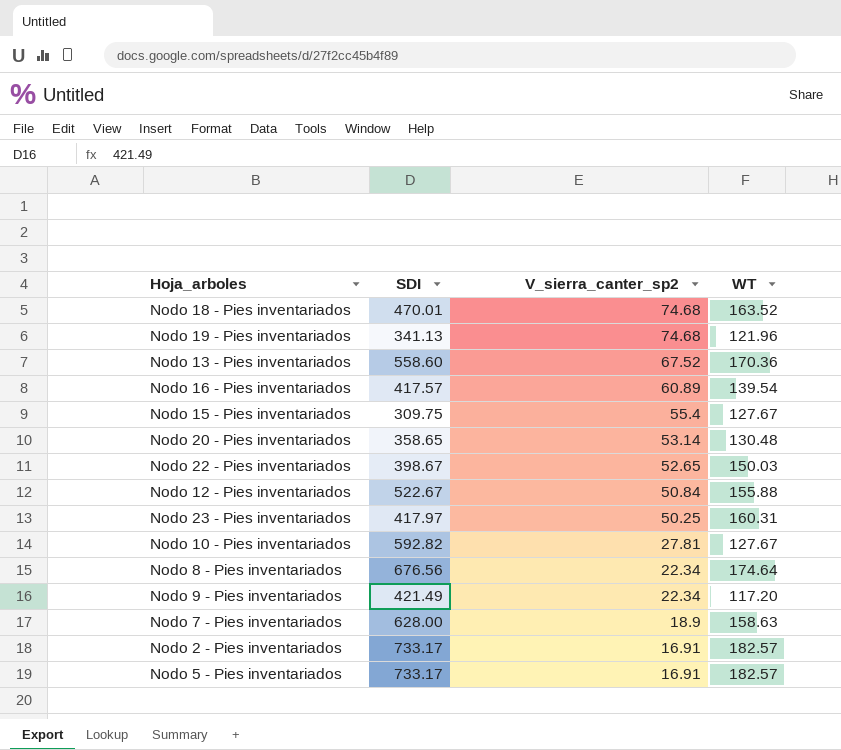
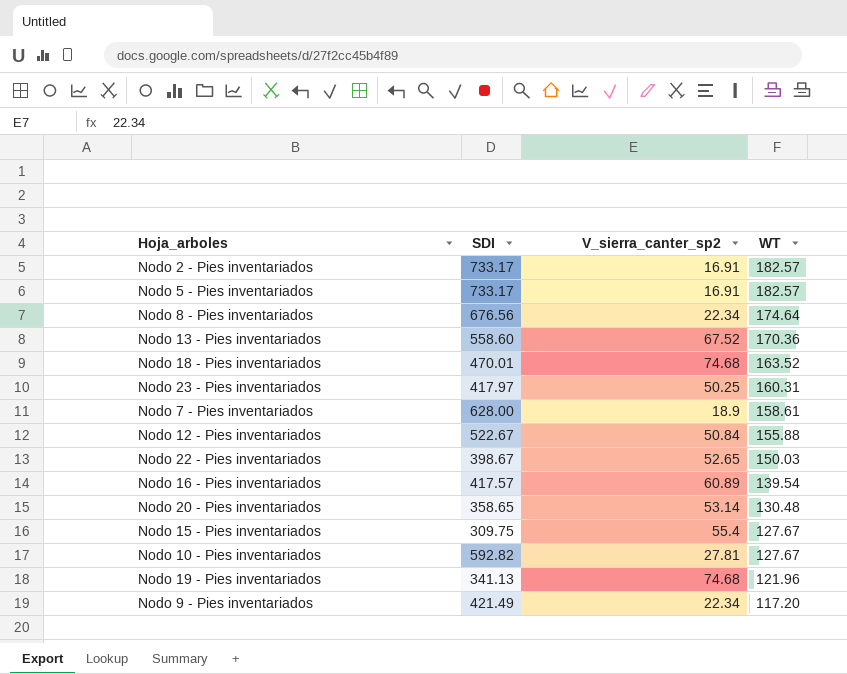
row order: V_sierra_canter_sp2 descending -> WT descending
Nodo 7 - Pies inventariados | WT: 158.63 -> 158.61

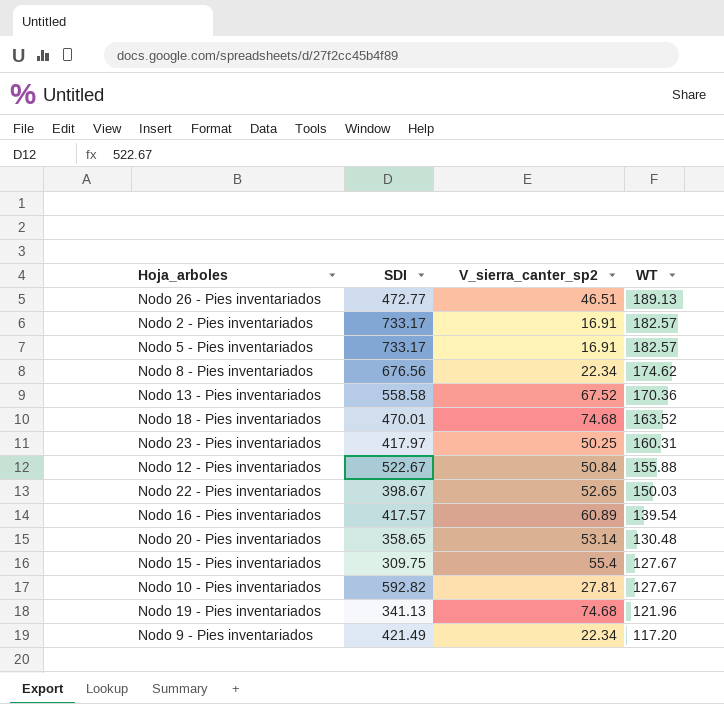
row Nodo 7 - Pies inventariados: 628.00 | 18.9 | 158.61 -> none
row Nodo 26 - Pies inventariados: none -> 472.77 | 46.51 | 189.13
Nodo 8 - Pies inventariados | WT: 174.64 -> 174.62
Nodo 13 - Pies inventariados | SDI: 558.60 -> 558.58

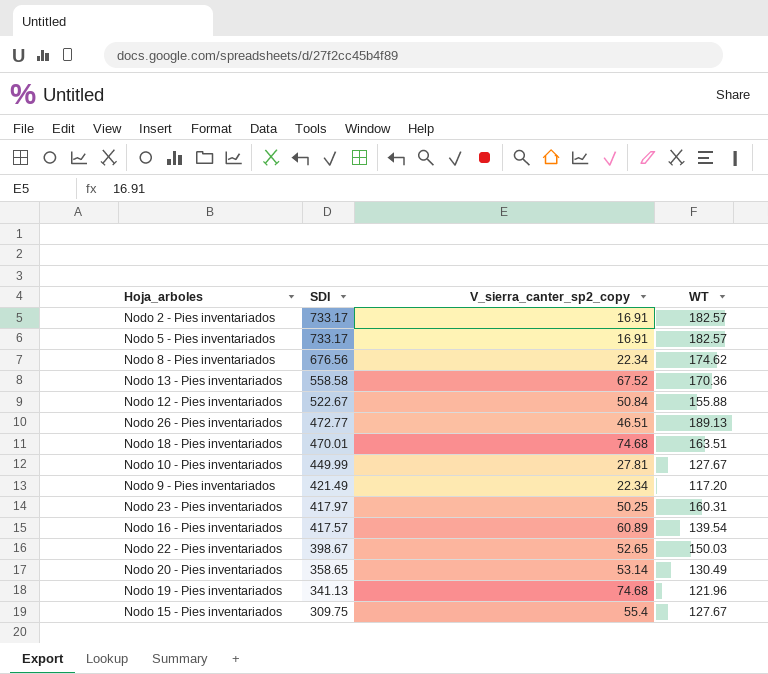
row order: WT descending -> SDI descending
column name: V_sierra_canter_sp2 -> V_sierra_canter_sp2_copy
Nodo 18 - Pies inventariados | WT: 163.52 -> 163.51
Nodo 10 - Pies inventariados | SDI: 592.82 -> 449.99
Nodo 20 - Pies inventariados | WT: 130.48 -> 130.49

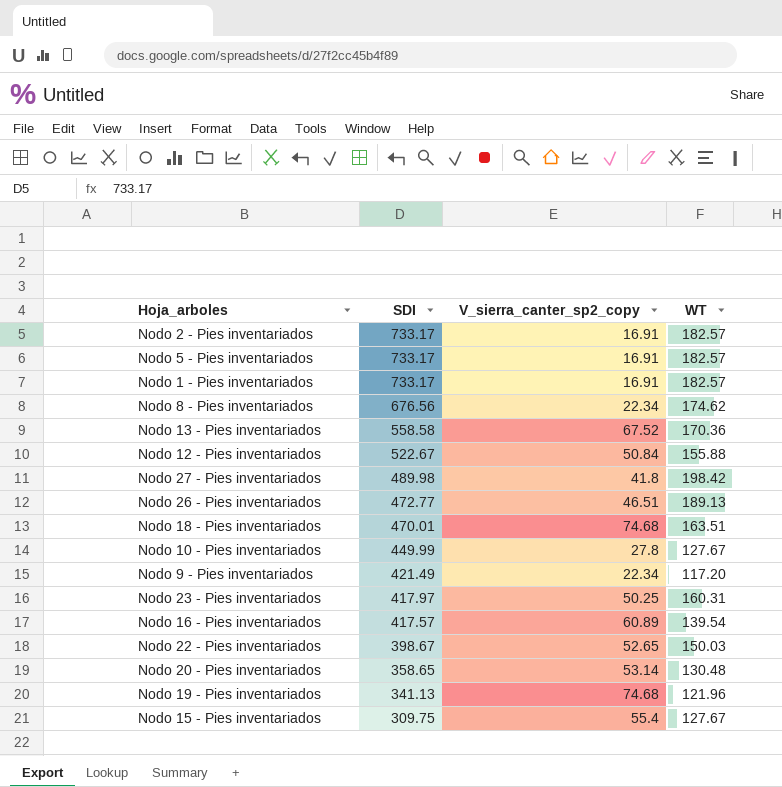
row Nodo 1 - Pies inventariados: none -> 733.17 | 16.91 | 182.57
row Nodo 27 - Pies inventariados: none -> 489.98 | 41.8 | 198.42
Nodo 10 - Pies inventariados | V_sierra_canter_sp2_copy: 27.81 -> 27.8
Nodo 20 - Pies inventariados | WT: 130.49 -> 130.48

